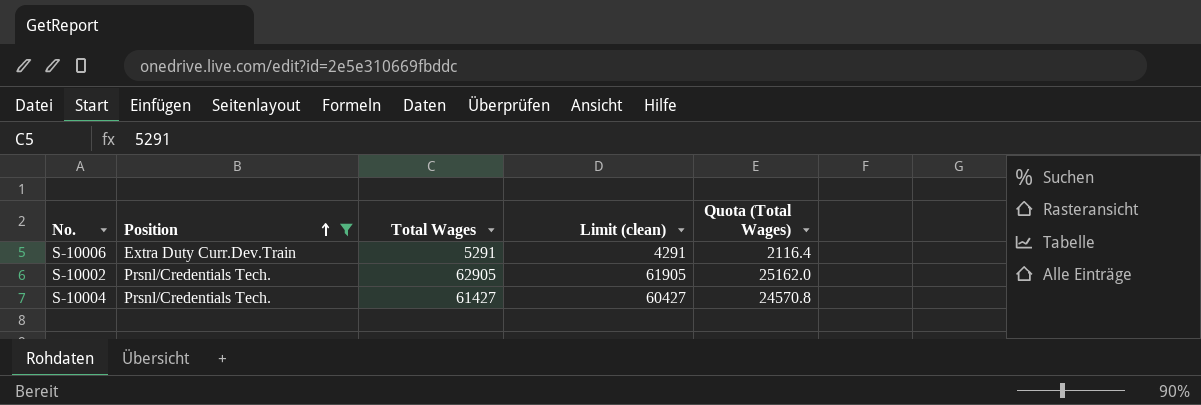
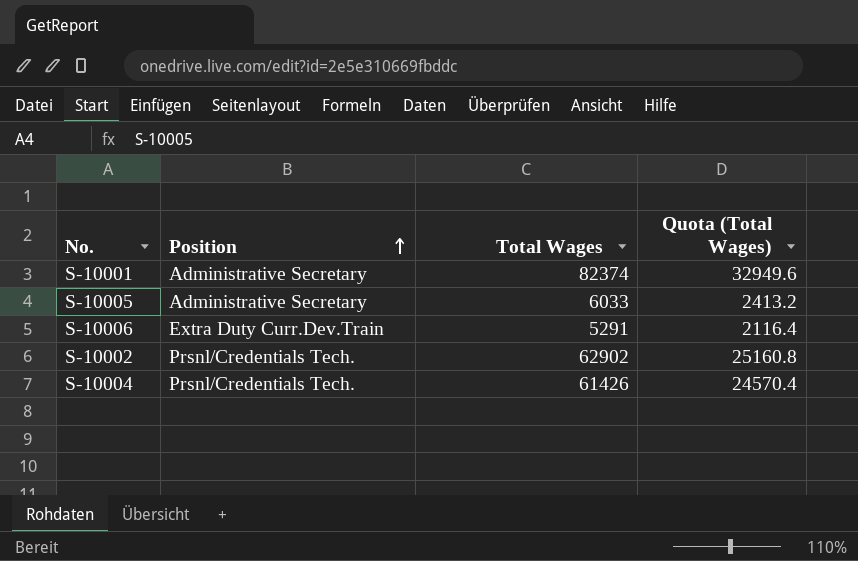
filter: Position != Administrative Secretary -> none
column Limit (clean) | formula: [Total Wages] - 1000 -> none
S-10002 | Total Wages: 62905 -> 62902
S-10002 | Quota (Total Wages): 25162.0 -> 25160.8
S-10004 | Total Wages: 61427 -> 61426
S-10004 | Quota (Total Wages): 24570.8 -> 24570.4

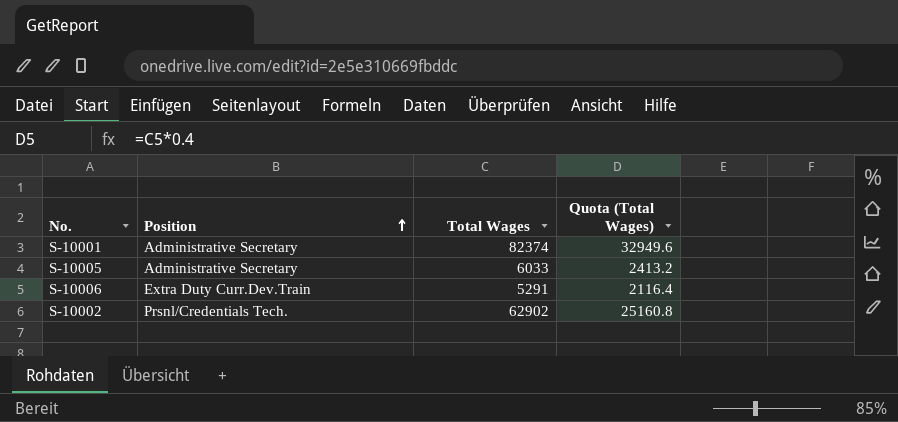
row S-10004: Prsnl/Credentials Tech. | 61426 | 24570.4 -> none

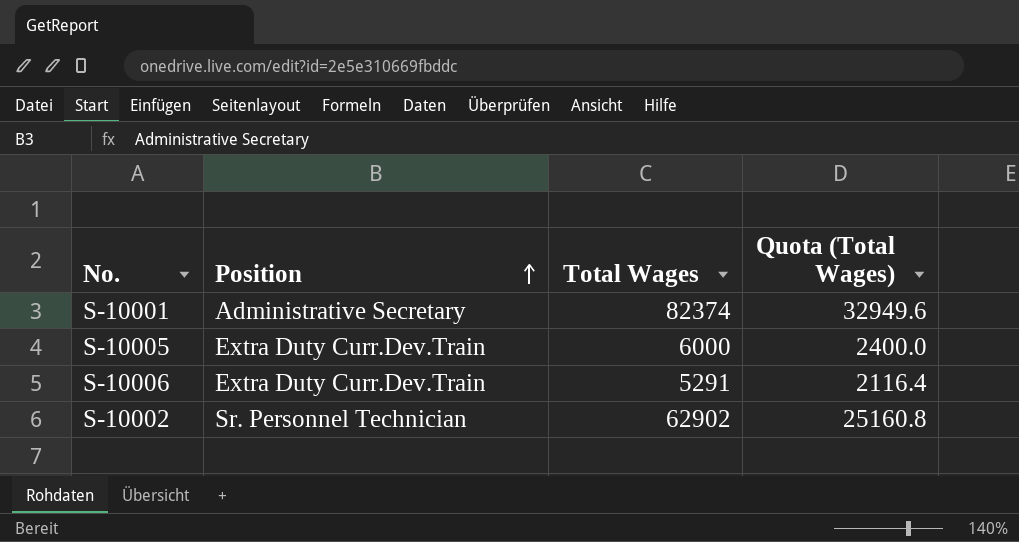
S-10005 | Position: Administrative Secretary -> Extra Duty Curr.Dev.Train
S-10005 | Total Wages: 6033 -> 6000
S-10005 | Quota (Total Wages): 2413.2 -> 2400.0
S-10002 | Position: Prsnl/Credentials Tech. -> Sr. Personnel Technician

